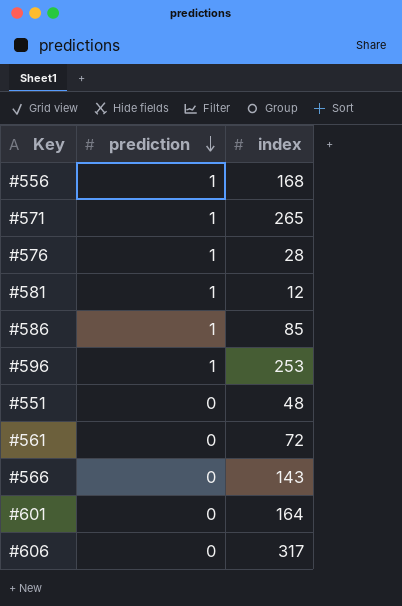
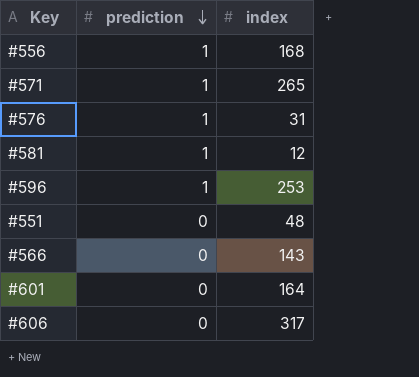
row #586: 1 | 85 -> none
row #561: 0 | 72 -> none
#576 | index: 28 -> 31

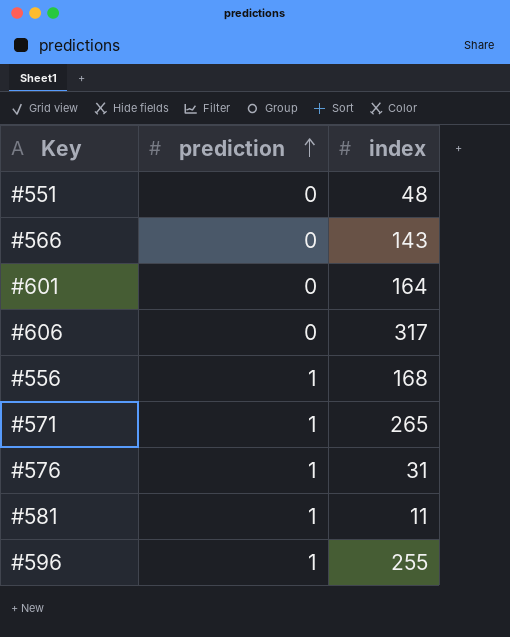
row order: prediction descending -> prediction ascending
#581 | index: 12 -> 11
#596 | index: 253 -> 255

